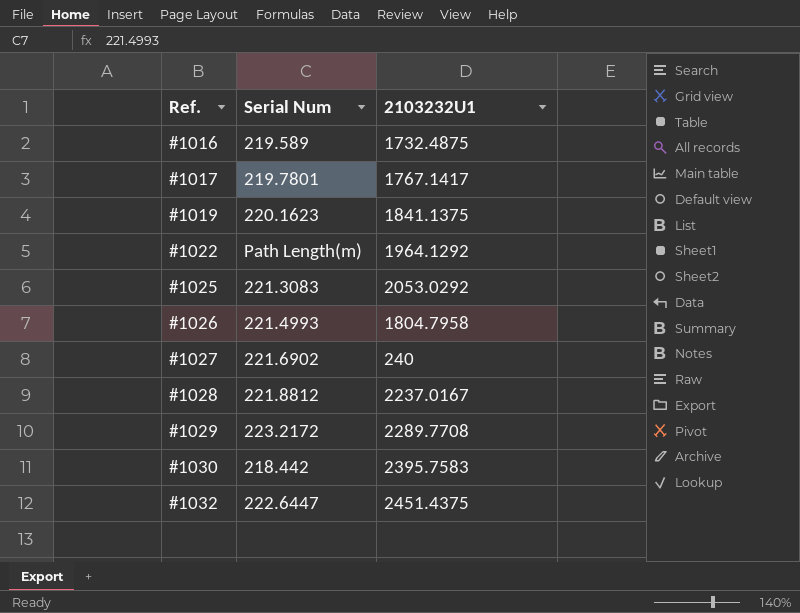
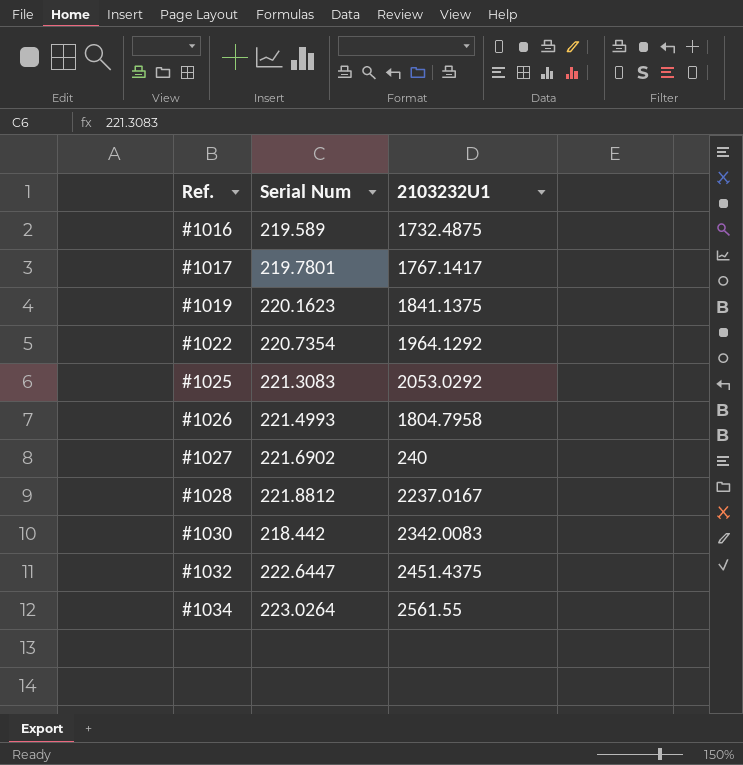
row #1029: 223.2172 | 2289.7708 -> none
#1022 | Serial Num: Path Length(m) -> 220.7354
#1030 | 2103232U1: 2395.7583 -> 2342.0083
row #1034: none -> 223.0264 | 2561.55

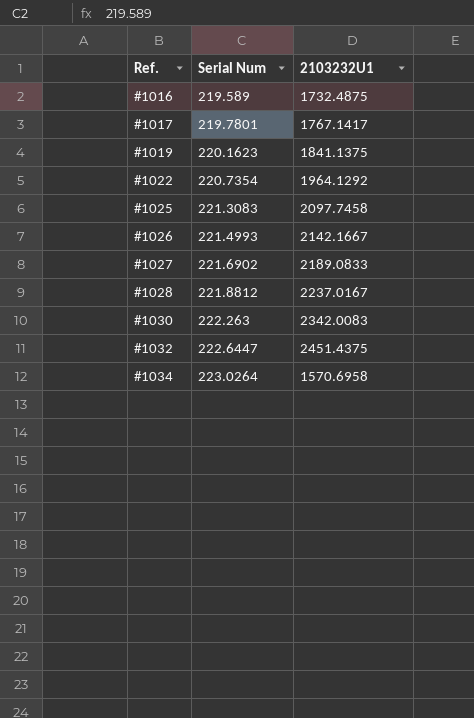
#1025 | 2103232U1: 2053.0292 -> 2097.7458
#1026 | 2103232U1: 1804.7958 -> 2142.1667
#1027 | 2103232U1: 240 -> 2189.0833
#1030 | Serial Num: 218.442 -> 222.263
#1034 | 2103232U1: 2561.55 -> 1570.6958

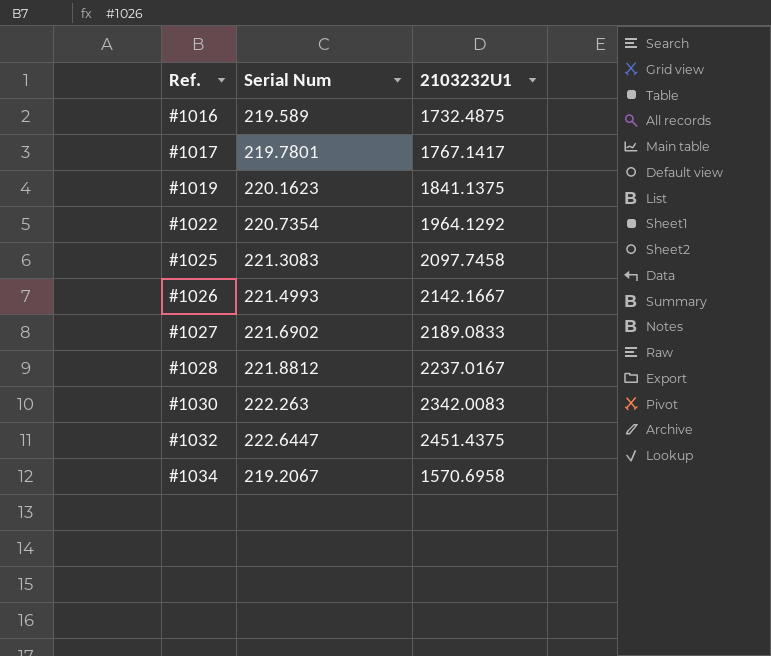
#1034 | Serial Num: 223.0264 -> 219.2067

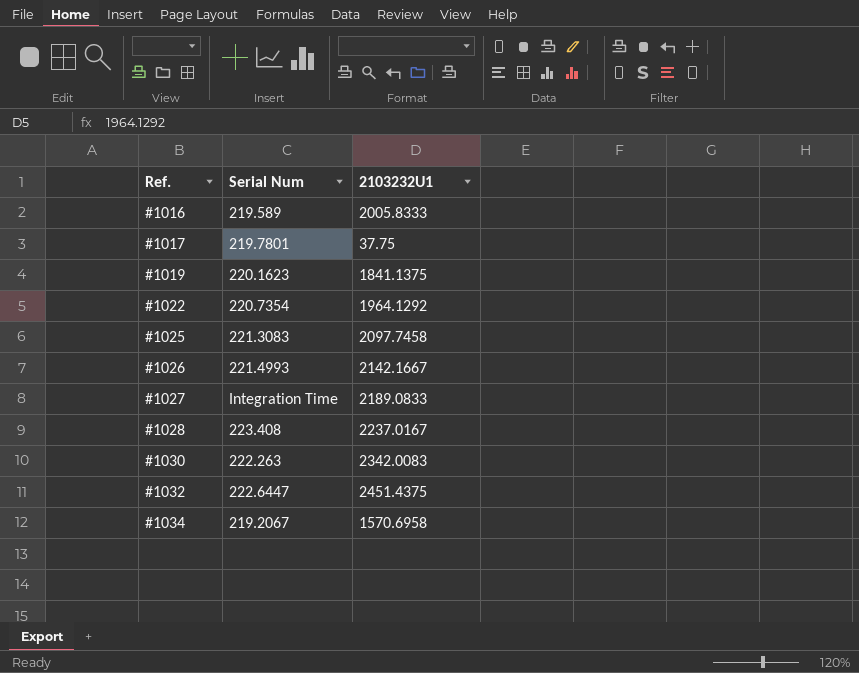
#1016 | 2103232U1: 1732.4875 -> 2005.8333
#1017 | 2103232U1: 1767.1417 -> 37.75
#1027 | Serial Num: 221.6902 -> Integration Time
#1028 | Serial Num: 221.8812 -> 223.408

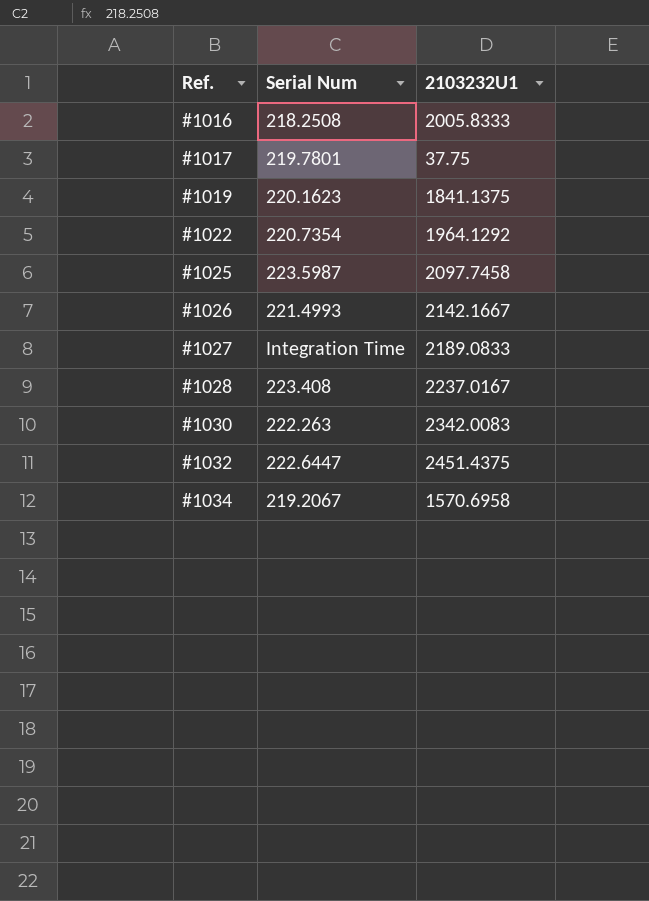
#1016 | Serial Num: 219.589 -> 218.2508
#1025 | Serial Num: 221.3083 -> 223.5987

